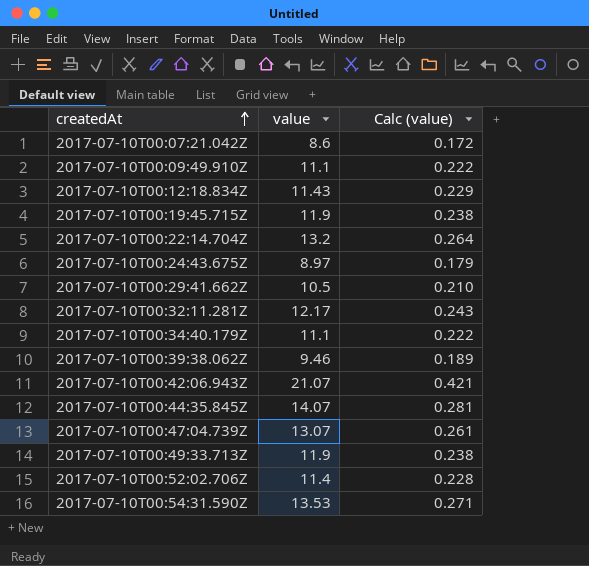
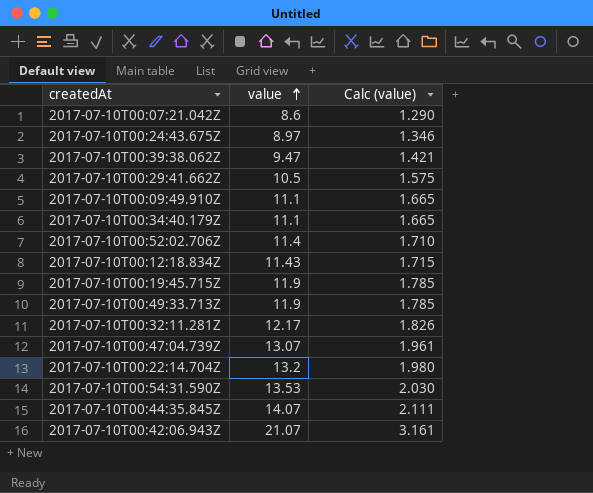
row order: createdAt ascending -> value ascending
column Calc (value) | formula: [value] * 0.02 -> [value] * 0.15
2017-07-10T00:39:38.062Z | value: 9.46 -> 9.47

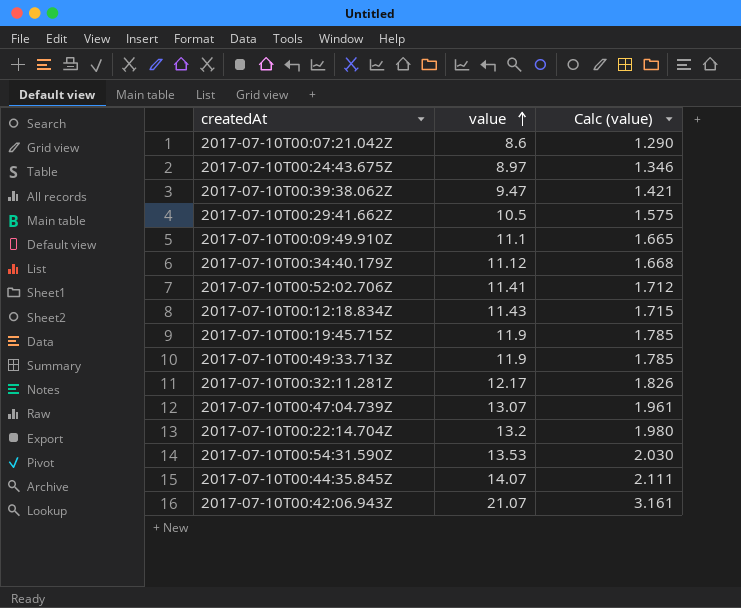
2017-07-10T00:34:40.179Z | value: 11.1 -> 11.12
2017-07-10T00:34:40.179Z | Calc (value): 1.665 -> 1.668
2017-07-10T00:52:02.706Z | value: 11.4 -> 11.41
2017-07-10T00:52:02.706Z | Calc (value): 1.710 -> 1.712

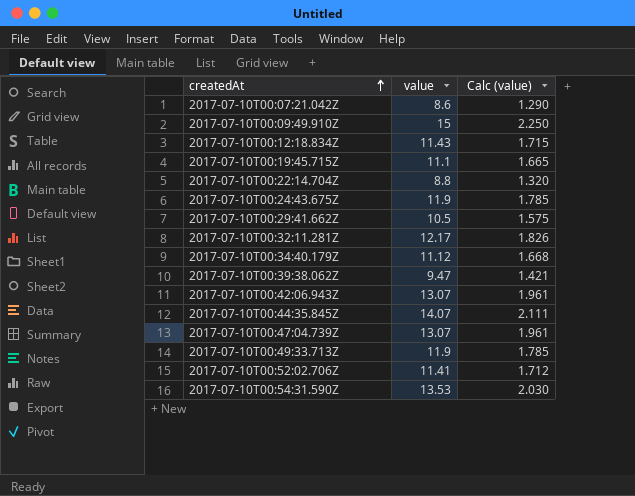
row order: value ascending -> createdAt ascending
2017-07-10T00:09:49.910Z | value: 11.1 -> 15
2017-07-10T00:09:49.910Z | Calc (value): 1.665 -> 2.250
2017-07-10T00:19:45.715Z | value: 11.9 -> 11.1
2017-07-10T00:19:45.715Z | Calc (value): 1.785 -> 1.665
2017-07-10T00:22:14.704Z | value: 13.2 -> 8.8
2017-07-10T00:22:14.704Z | Calc (value): 1.980 -> 1.320
2017-07-10T00:24:43.675Z | value: 8.97 -> 11.9
2017-07-10T00:24:43.675Z | Calc (value): 1.346 -> 1.785
2017-07-10T00:42:06.943Z | value: 21.07 -> 13.07
2017-07-10T00:42:06.943Z | Calc (value): 3.161 -> 1.961

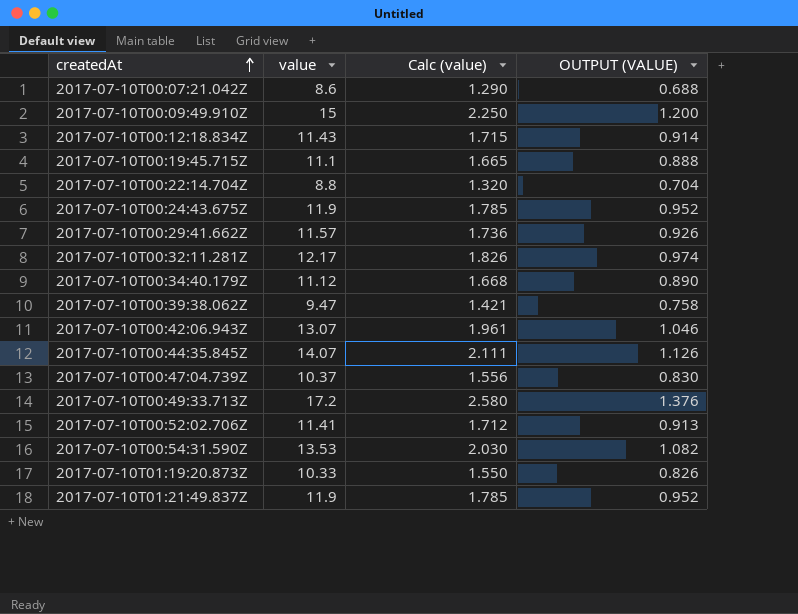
column OUTPUT (VALUE) | formula: none -> [value] * 0.08
2017-07-10T00:29:41.662Z | value: 10.5 -> 11.57
2017-07-10T00:29:41.662Z | Calc (value): 1.575 -> 1.736
2017-07-10T00:47:04.739Z | value: 13.07 -> 10.37
2017-07-10T00:47:04.739Z | Calc (value): 1.961 -> 1.556
2017-07-10T00:49:33.713Z | value: 11.9 -> 17.2
2017-07-10T00:49:33.713Z | Calc (value): 1.785 -> 2.580
row 2017-07-10T01:19:20.873Z: none -> 10.33 | 1.550 | 0.826
row 2017-07-10T01:21:49.837Z: none -> 11.9 | 1.785 | 0.952

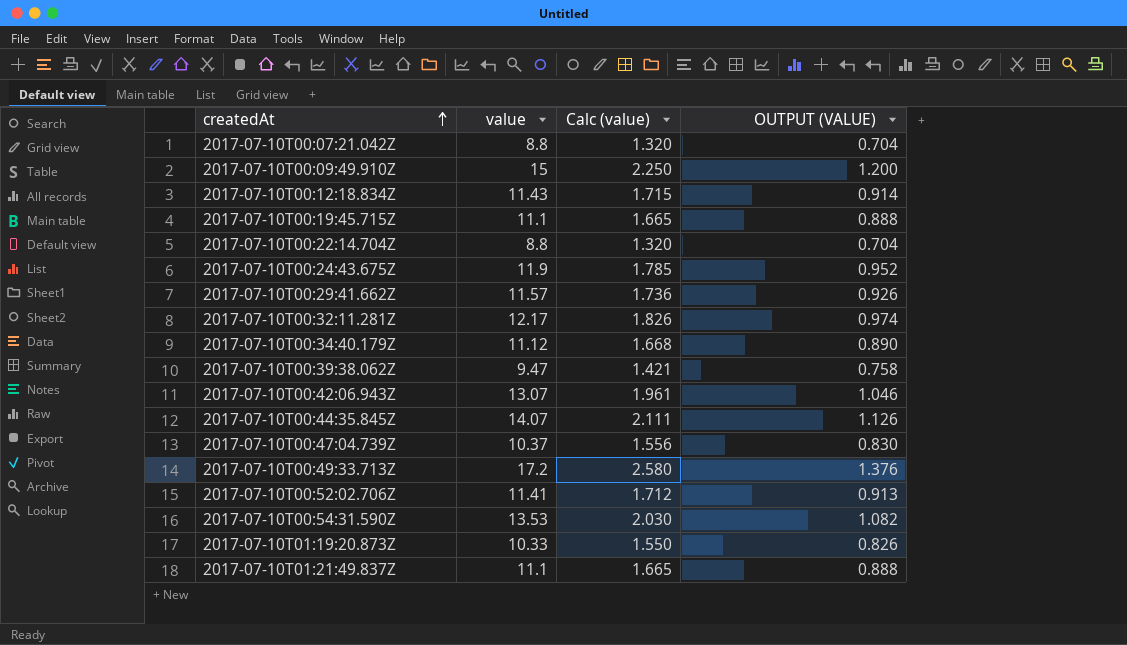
2017-07-10T00:07:21.042Z | value: 8.6 -> 8.8
2017-07-10T00:07:21.042Z | Calc (value): 1.290 -> 1.320
2017-07-10T00:07:21.042Z | OUTPUT (VALUE): 0.688 -> 0.704
2017-07-10T01:21:49.837Z | value: 11.9 -> 11.1
2017-07-10T01:21:49.837Z | Calc (value): 1.785 -> 1.665
2017-07-10T01:21:49.837Z | OUTPUT (VALUE): 0.952 -> 0.888

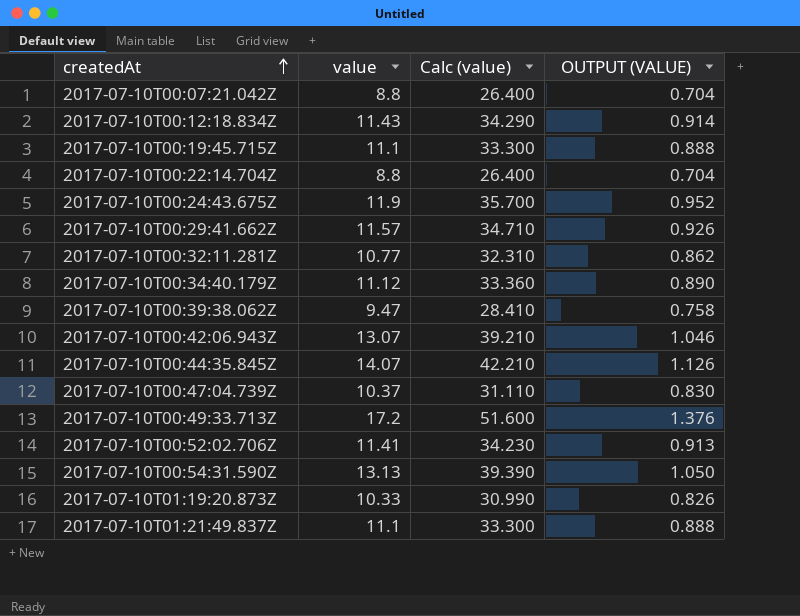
column Calc (value) | formula: [value] * 0.15 -> [value] * 3
row 2017-07-10T00:09:49.910Z: 15 | 2.250 | 1.200 -> none
2017-07-10T00:32:11.281Z | value: 12.17 -> 10.77
2017-07-10T00:32:11.281Z | OUTPUT (VALUE): 0.974 -> 0.862
2017-07-10T00:54:31.590Z | value: 13.53 -> 13.13
2017-07-10T00:54:31.590Z | OUTPUT (VALUE): 1.082 -> 1.050

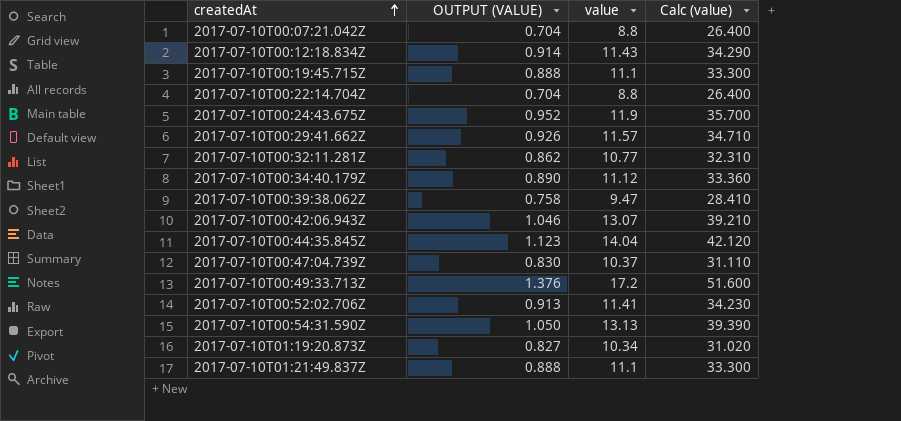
column OUTPUT (VALUE) | position: 4 -> 2
2017-07-10T00:44:35.845Z | OUTPUT (VALUE): 1.126 -> 1.123
2017-07-10T00:44:35.845Z | value: 14.07 -> 14.04
2017-07-10T00:44:35.845Z | Calc (value): 42.210 -> 42.120
2017-07-10T01:19:20.873Z | OUTPUT (VALUE): 0.826 -> 0.827
2017-07-10T01:19:20.873Z | value: 10.33 -> 10.34
2017-07-10T01:19:20.873Z | Calc (value): 30.990 -> 31.020

